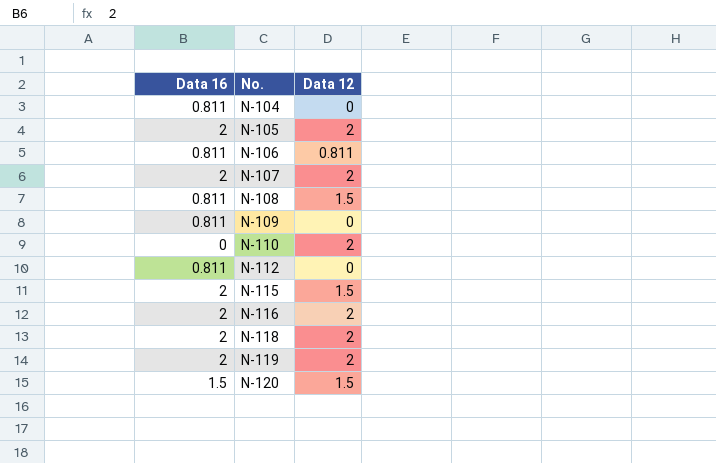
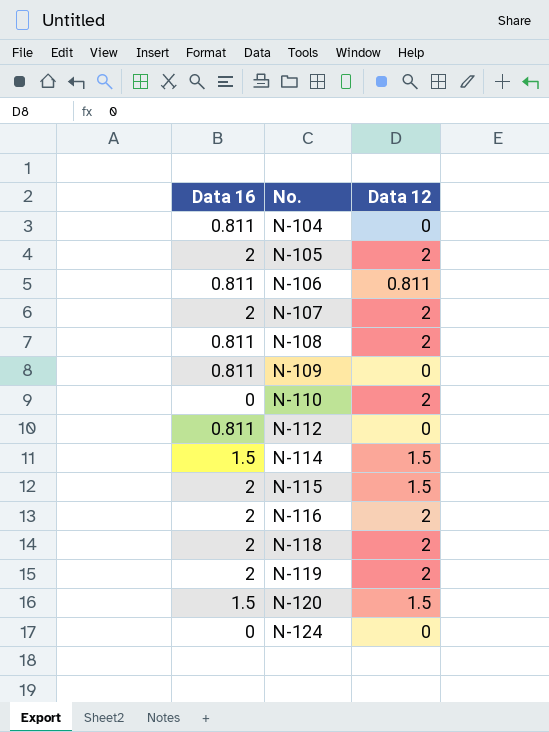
N-108 | Data 12: 1.5 -> 2
row N-114: none -> 1.5 | 1.5
row N-124: none -> 0 | 0

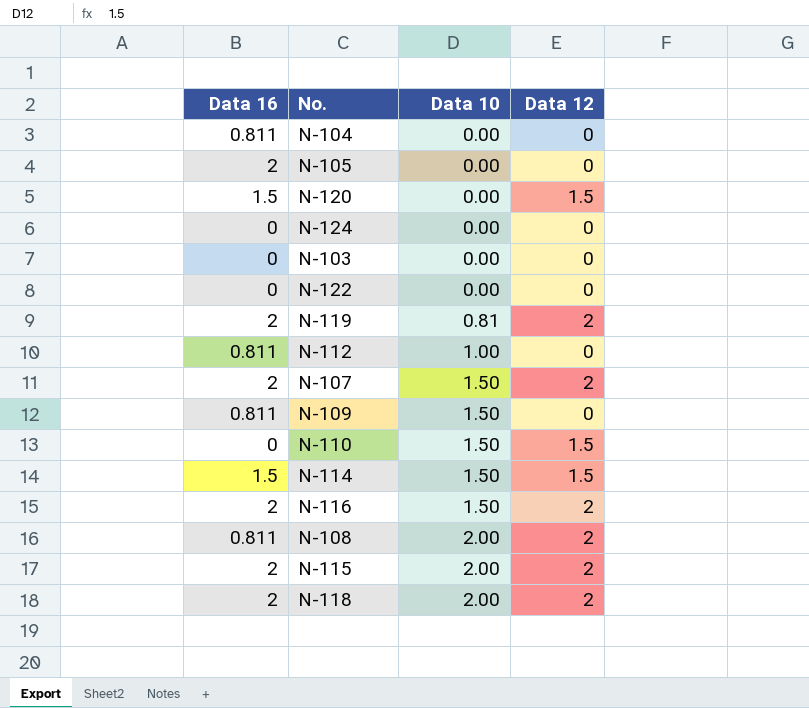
row order: No. ascending -> Data 10 ascending
column Data 10 | position: none -> 3
row N-106: 0.811 | 0.811 -> none
N-105 | Data 12: 2 -> 0
row N-103: none -> 0 | 0.00 | 0
row N-122: none -> 0 | 0.00 | 0
N-110 | Data 12: 2 -> 1.5
N-115 | Data 12: 1.5 -> 2

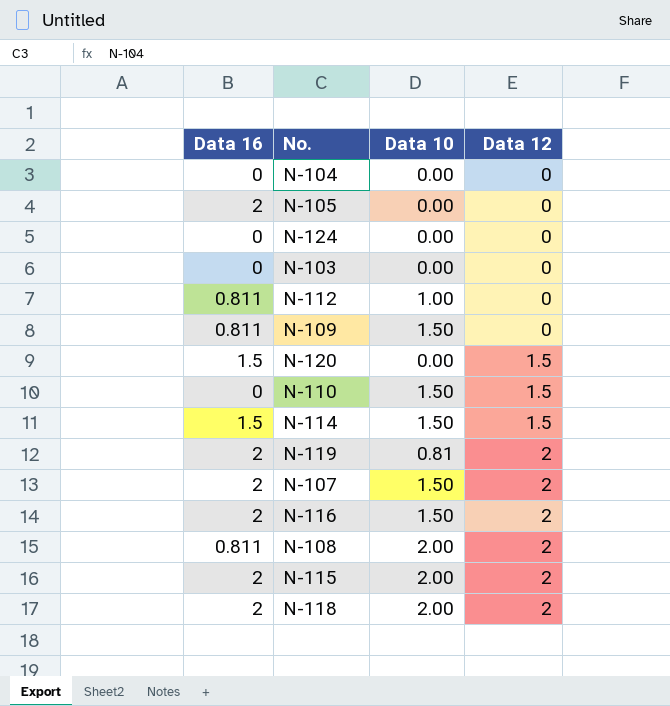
row order: Data 10 ascending -> Data 12 ascending
row N-122: 0 | 0.00 | 0 -> none
N-104 | Data 16: 0.811 -> 0

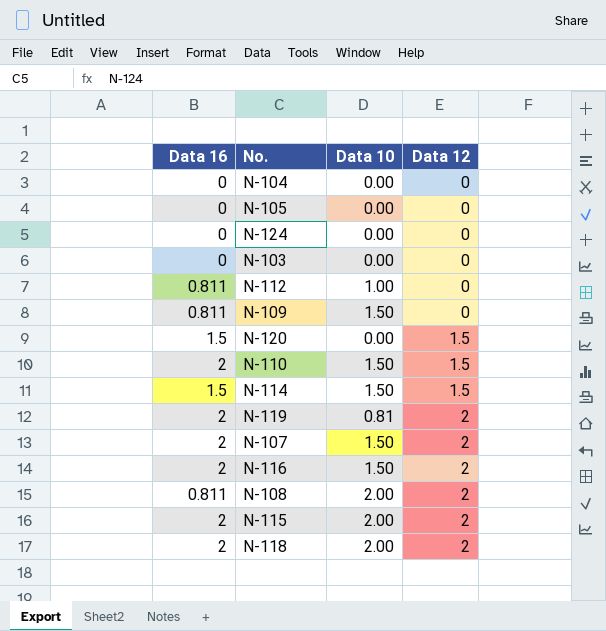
N-105 | Data 16: 2 -> 0
N-110 | Data 16: 0 -> 2

